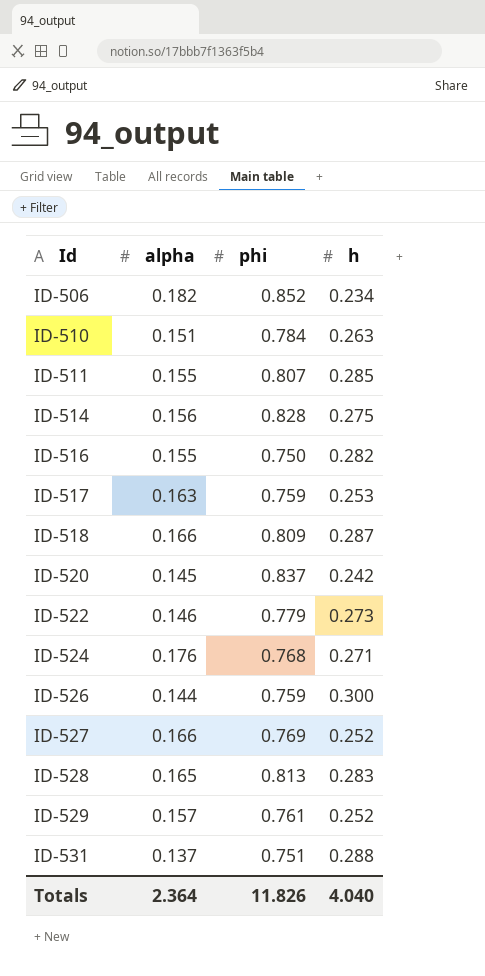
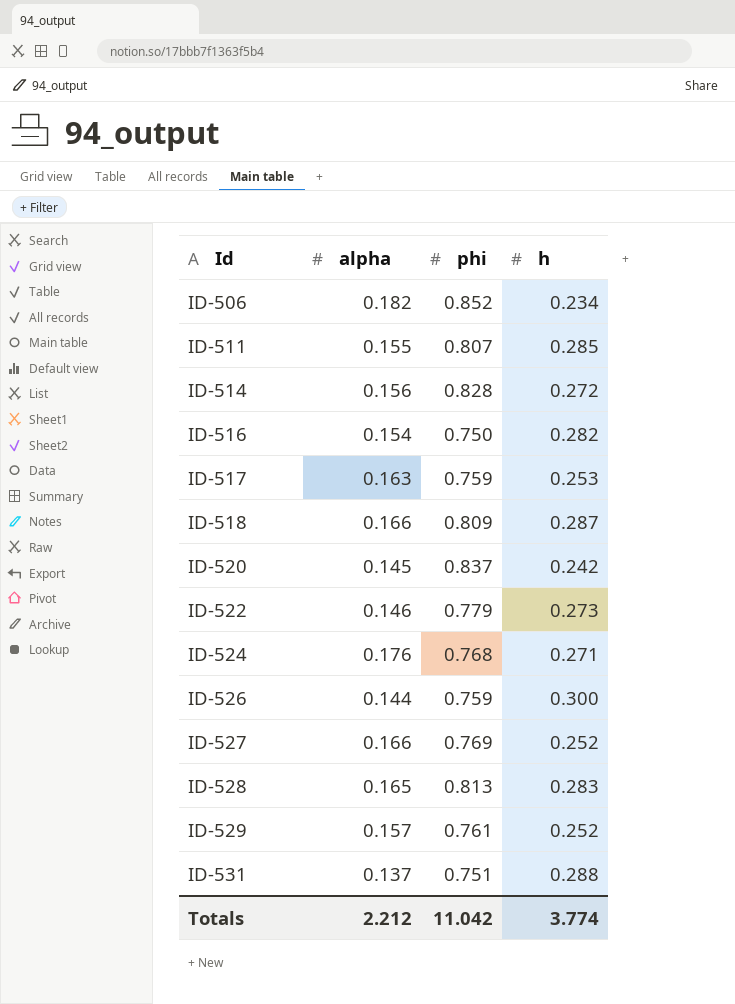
row ID-510: 0.151 | 0.784 | 0.263 -> none
ID-514 | h: 0.275 -> 0.272
ID-516 | alpha: 0.155 -> 0.154
Totals | alpha: 2.364 -> 2.212
Totals | phi: 11.826 -> 11.042
Totals | h: 4.040 -> 3.774

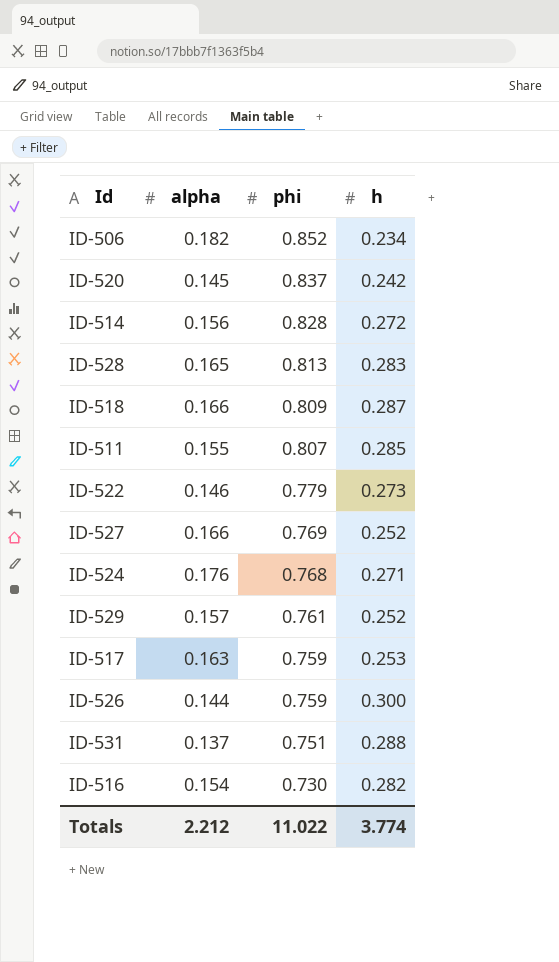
row order: Id ascending -> phi descending
ID-516 | phi: 0.750 -> 0.730
Totals | phi: 11.042 -> 11.022

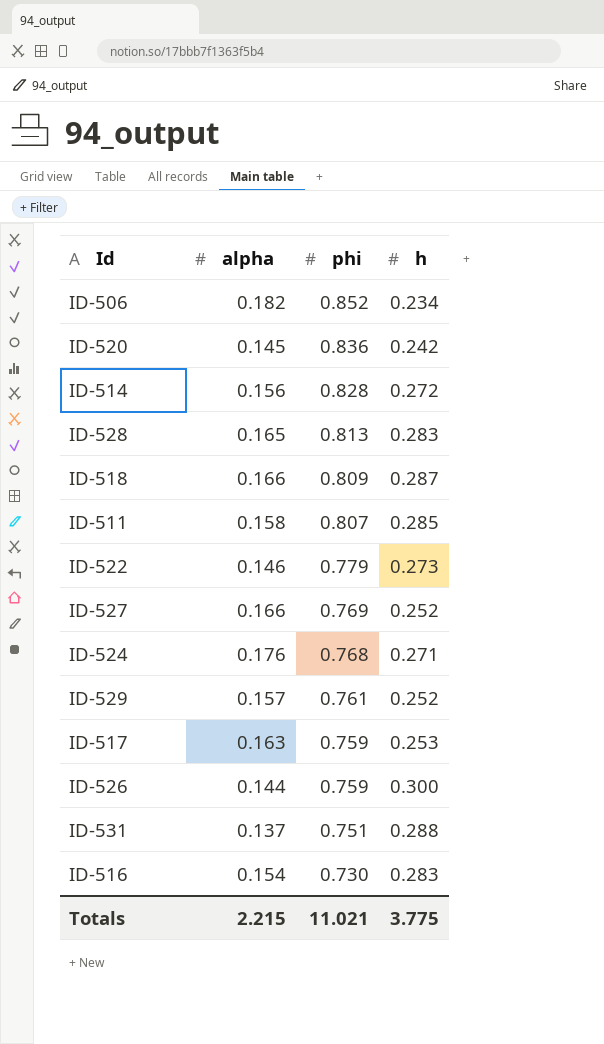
ID-520 | phi: 0.837 -> 0.836
ID-511 | alpha: 0.155 -> 0.158
ID-516 | h: 0.282 -> 0.283
Totals | alpha: 2.212 -> 2.215
Totals | phi: 11.022 -> 11.021
Totals | h: 3.774 -> 3.775

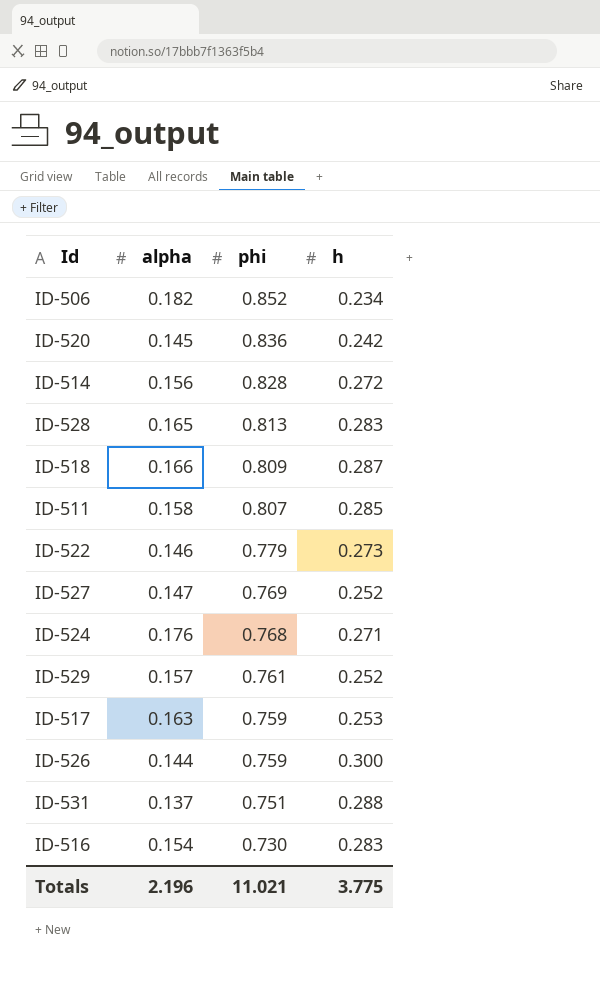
ID-527 | alpha: 0.166 -> 0.147
Totals | alpha: 2.215 -> 2.196

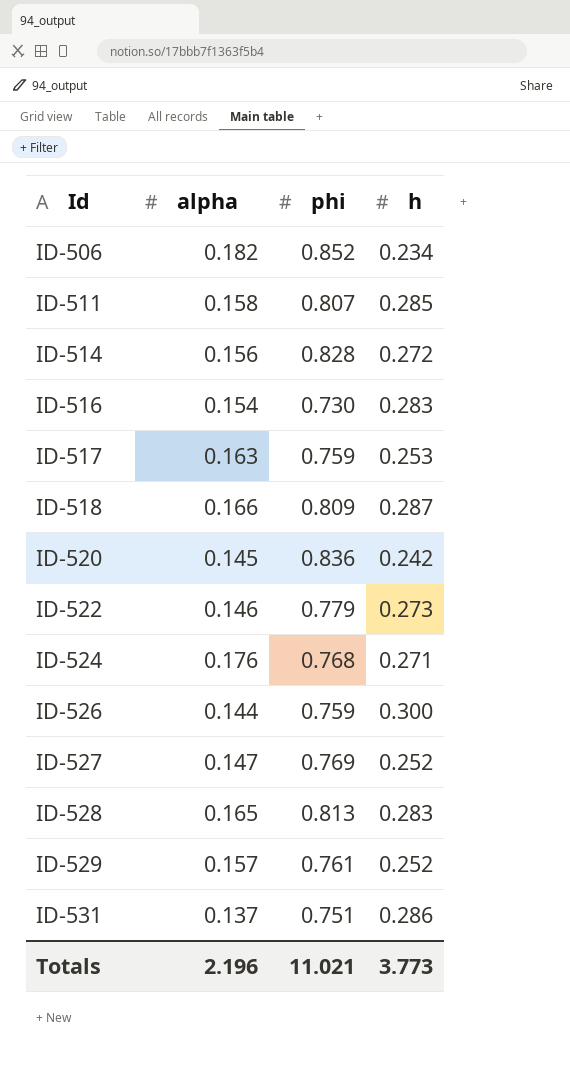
row order: phi descending -> Id ascending
ID-531 | h: 0.288 -> 0.286
Totals | h: 3.775 -> 3.773

